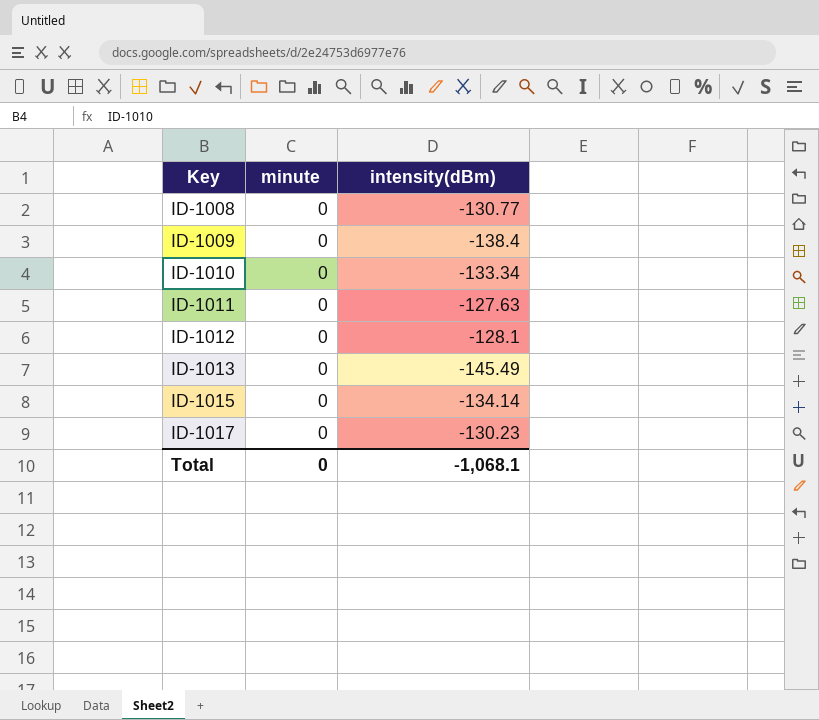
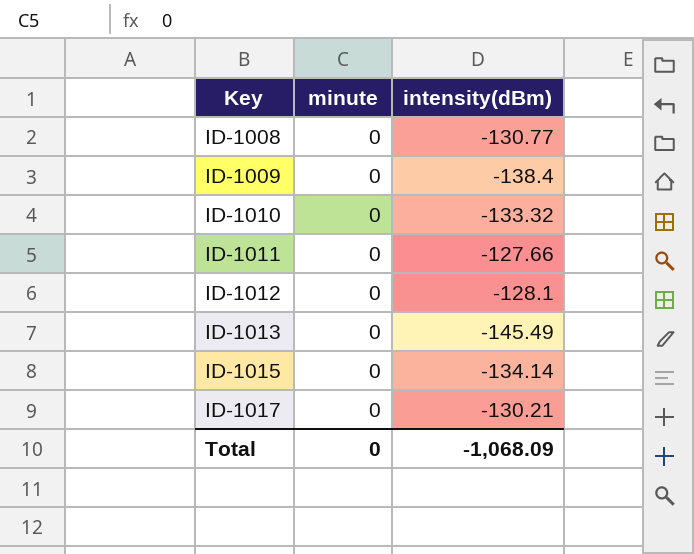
ID-1010 | intensity(dBm): -133.34 -> -133.32
ID-1011 | intensity(dBm): -127.63 -> -127.66
ID-1017 | intensity(dBm): -130.23 -> -130.21
Total | intensity(dBm): -1,068.1 -> -1,068.09

